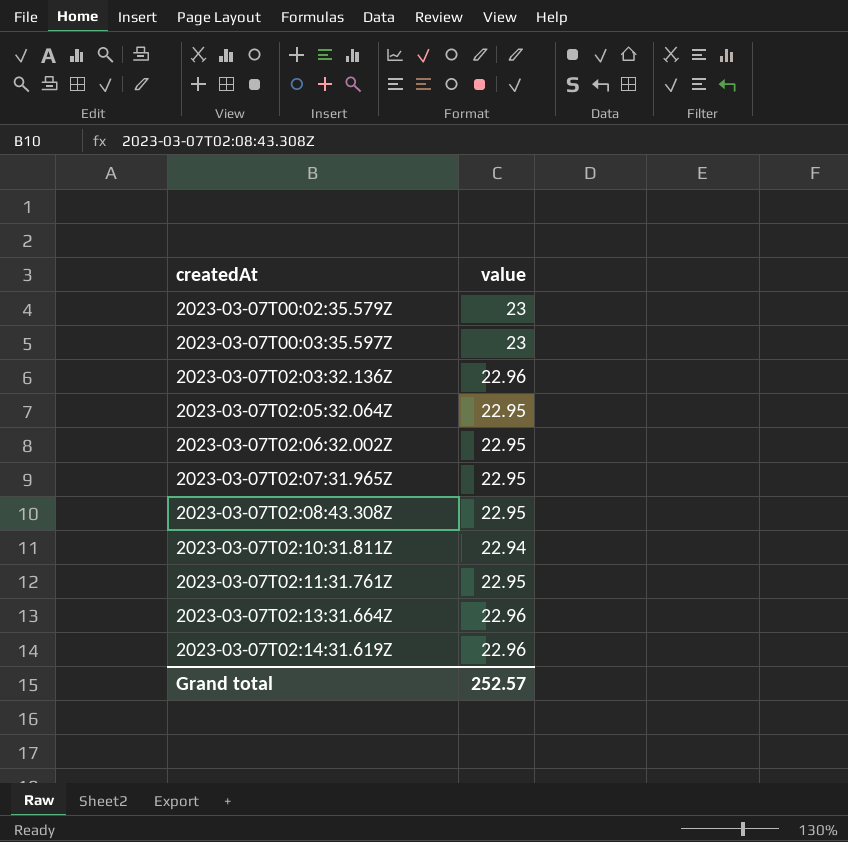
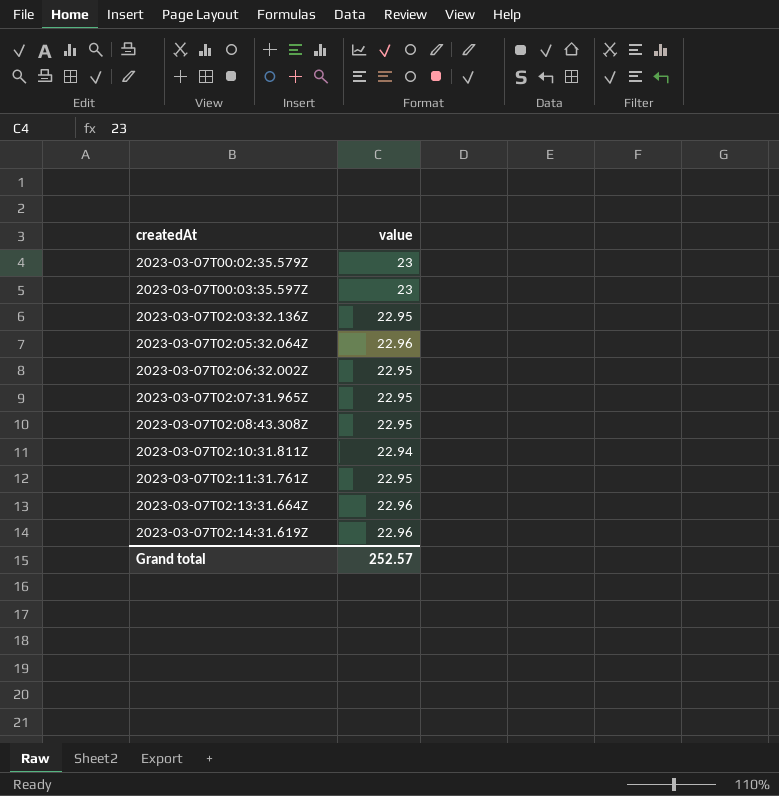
2023-03-07T02:03:32.136Z | value: 22.96 -> 22.95
2023-03-07T02:05:32.064Z | value: 22.95 -> 22.96

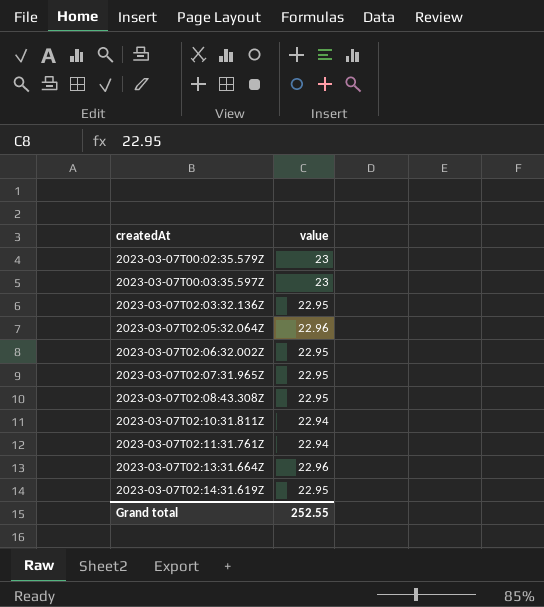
2023-03-07T02:11:31.761Z | value: 22.95 -> 22.94
2023-03-07T02:14:31.619Z | value: 22.96 -> 22.95
Grand total | value: 252.57 -> 252.55

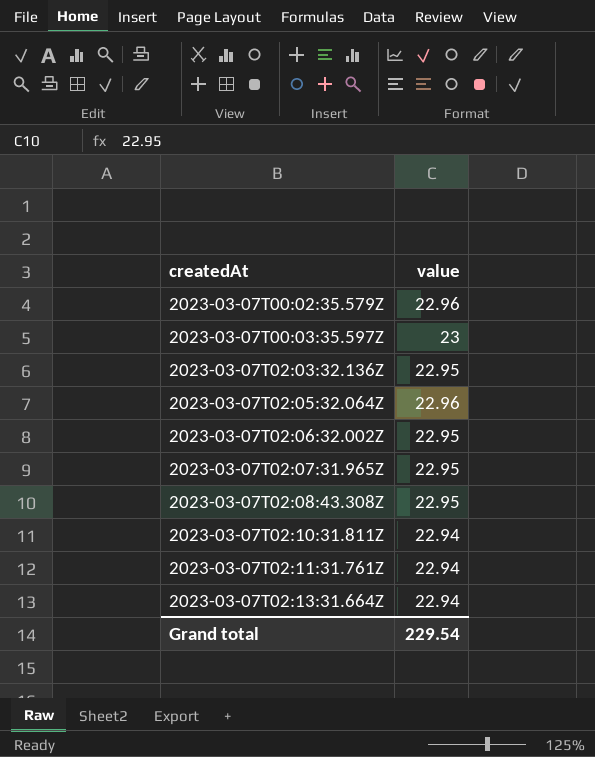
row 2023-03-07T02:14:31.619Z: 22.95 -> none
2023-03-07T00:02:35.579Z | value: 23 -> 22.96
2023-03-07T02:13:31.664Z | value: 22.96 -> 22.94
Grand total | value: 252.55 -> 229.54

